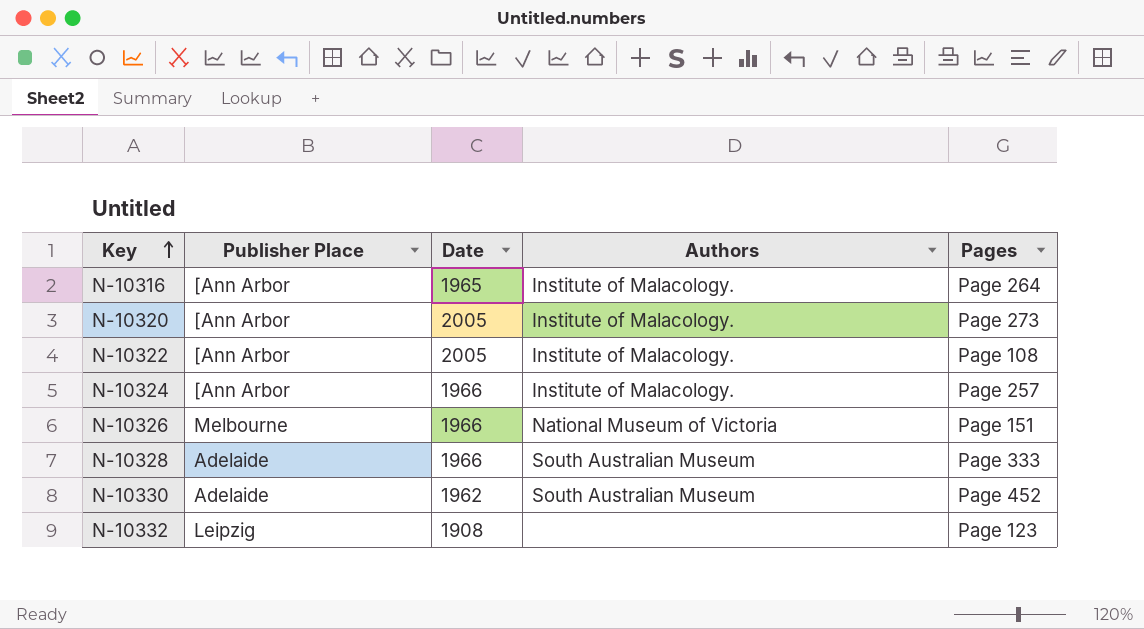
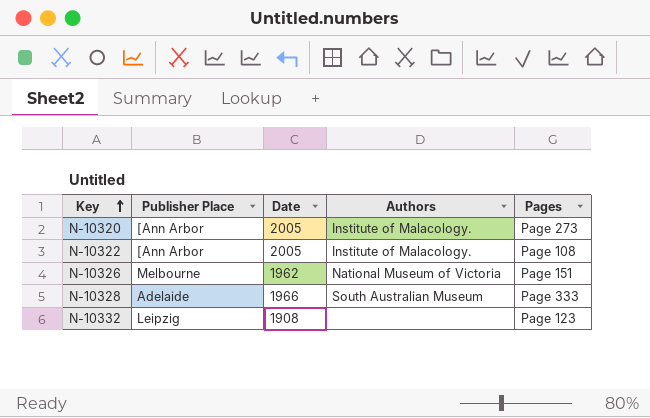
row N-10316: [Ann Arbor | 1965 | Institute of Malacology. | Page 264 -> none
row N-10324: [Ann Arbor | 1966 | Institute of Malacology. | Page 257 -> none
row N-10330: Adelaide | 1962 | South Australian Museum | Page 452 -> none
N-10326 | Date: 1966 -> 1962

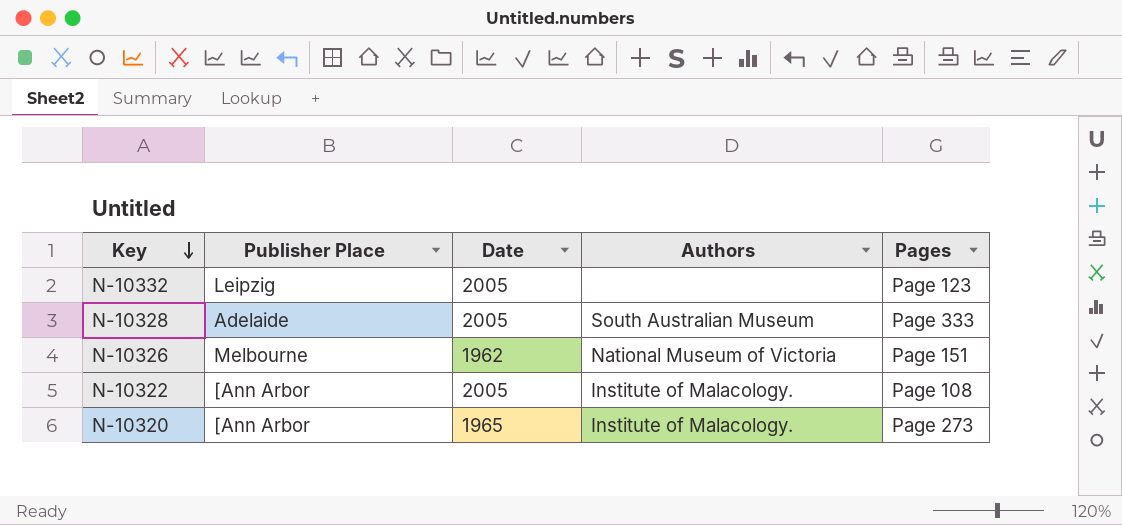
row order: Key ascending -> Key descending
N-10332 | Date: 1908 -> 2005
N-10328 | Date: 1966 -> 2005
N-10320 | Date: 2005 -> 1965

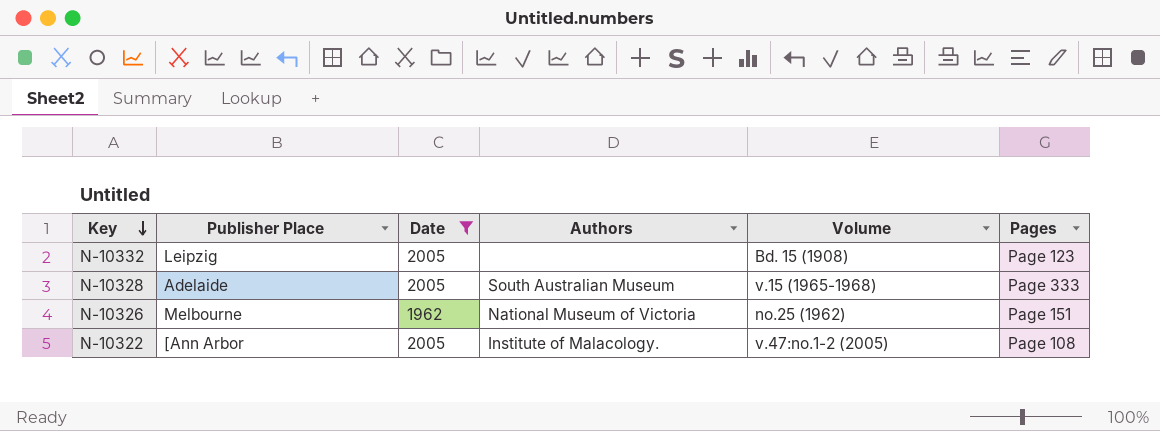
filter: none -> Date != 1965
column Volume | position: none -> 5

